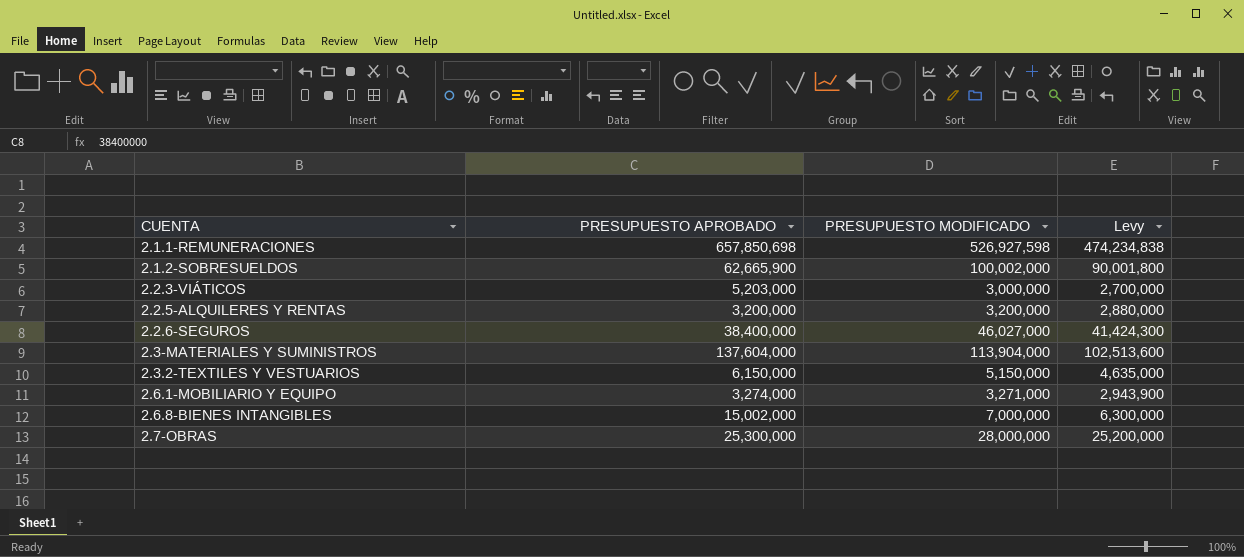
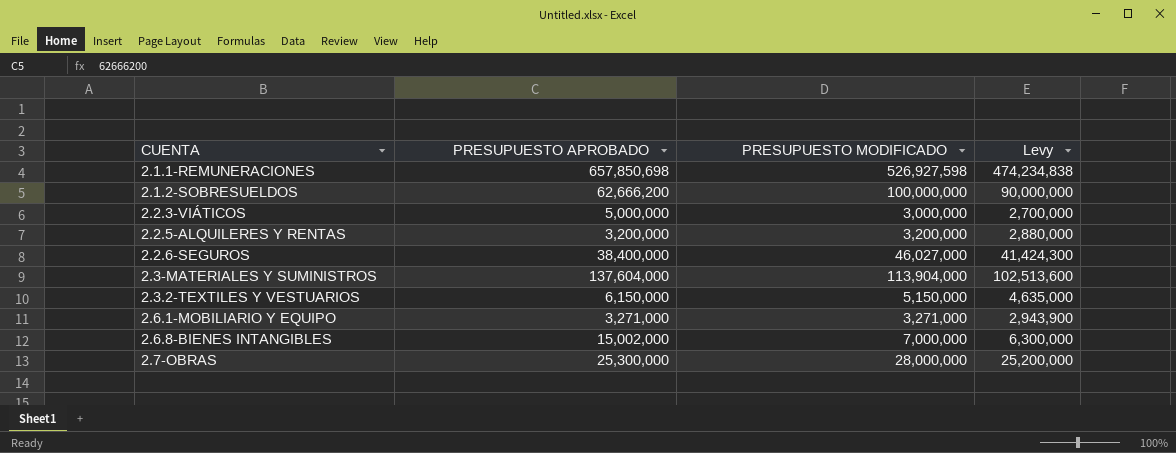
2.1.2-SOBRESUELDOS | PRESUPUESTO APROBADO: 62,665,900 -> 62,666,200
2.1.2-SOBRESUELDOS | PRESUPUESTO MODIFICADO: 100,002,000 -> 100,000,000
2.1.2-SOBRESUELDOS | Levy: 90,001,800 -> 90,000,000
2.2.3-VIÁTICOS | PRESUPUESTO APROBADO: 5,203,000 -> 5,000,000
2.6.1-MOBILIARIO Y EQUIPO | PRESUPUESTO APROBADO: 3,274,000 -> 3,271,000

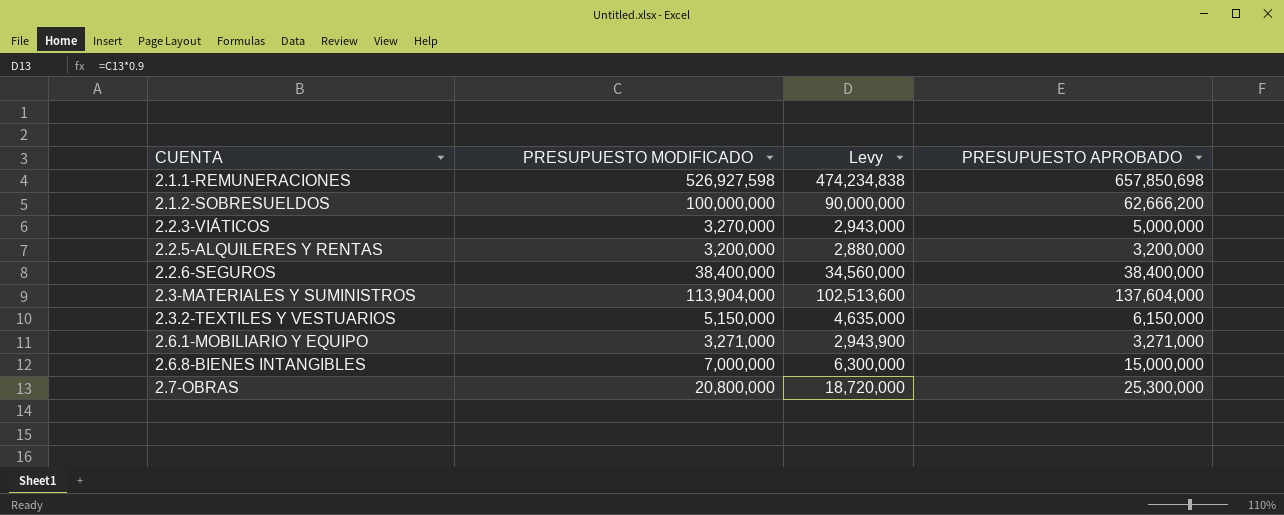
column PRESUPUESTO APROBADO | position: 2 -> 4
2.2.3-VIÁTICOS | PRESUPUESTO MODIFICADO: 3,000,000 -> 3,270,000
2.2.3-VIÁTICOS | Levy: 2,700,000 -> 2,943,000
2.2.6-SEGUROS | PRESUPUESTO MODIFICADO: 46,027,000 -> 38,400,000
2.2.6-SEGUROS | Levy: 41,424,300 -> 34,560,000
2.6.8-BIENES INTANGIBLES | PRESUPUESTO APROBADO: 15,002,000 -> 15,000,000
2.7-OBRAS | PRESUPUESTO MODIFICADO: 28,000,000 -> 20,800,000
2.7-OBRAS | Levy: 25,200,000 -> 18,720,000

